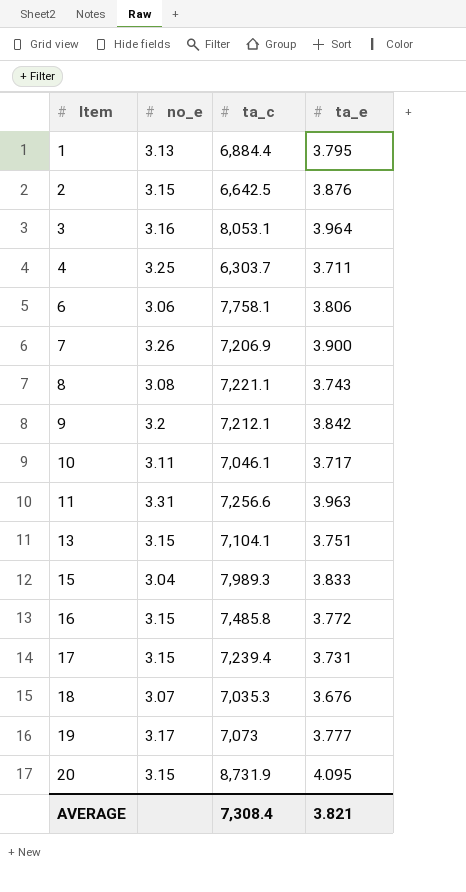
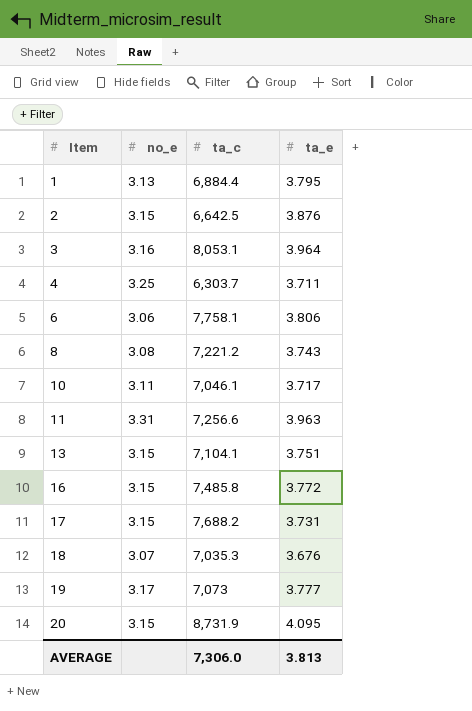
row 7: 3.26 | 7,206.9 | 3.900 -> none
row 9: 3.2 | 7,212.1 | 3.842 -> none
row 15: 3.04 | 7,989.3 | 3.833 -> none
8 | ta_c: 7,221.1 -> 7,221.2
17 | ta_c: 7,239.4 -> 7,688.2
AVERAGE | ta_c: 7,308.4 -> 7,306.0
AVERAGE | ta_e: 3.821 -> 3.813

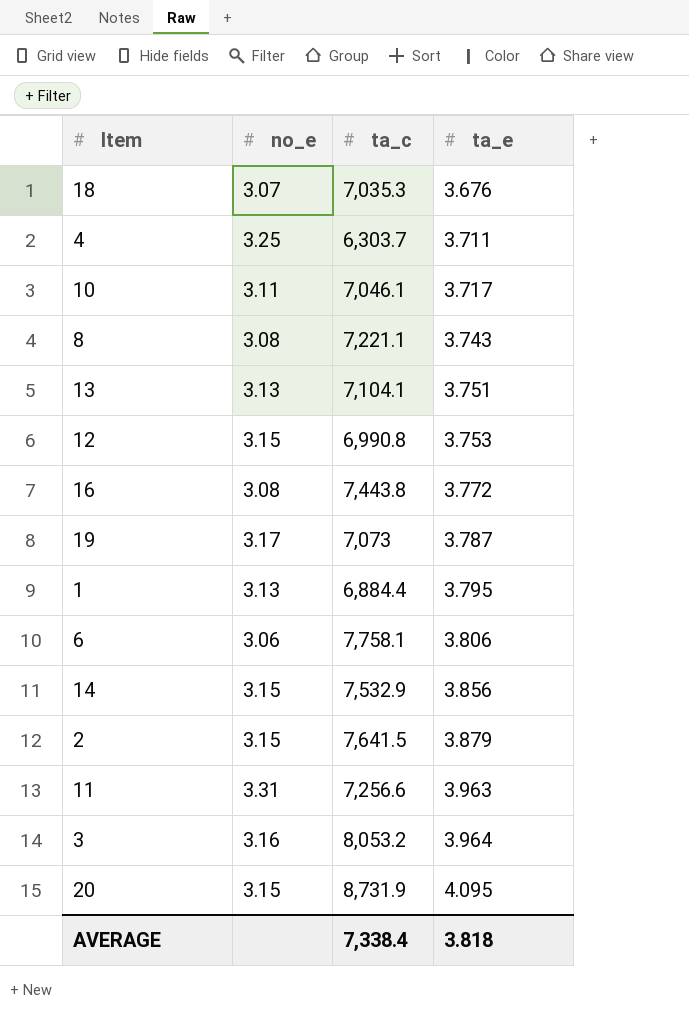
row order: Item ascending -> ta_e ascending
row 17: 3.15 | 7,688.2 | 3.731 -> none
8 | ta_c: 7,221.2 -> 7,221.1
13 | no_e: 3.15 -> 3.13
row 12: none -> 3.15 | 6,990.8 | 3.753
16 | no_e: 3.15 -> 3.08
16 | ta_c: 7,485.8 -> 7,443.8
19 | ta_e: 3.777 -> 3.787
row 14: none -> 3.15 | 7,532.9 | 3.856
2 | ta_c: 6,642.5 -> 7,641.5
2 | ta_e: 3.876 -> 3.879
3 | ta_c: 8,053.1 -> 8,053.2
AVERAGE | ta_c: 7,306.0 -> 7,338.4
AVERAGE | ta_e: 3.813 -> 3.818

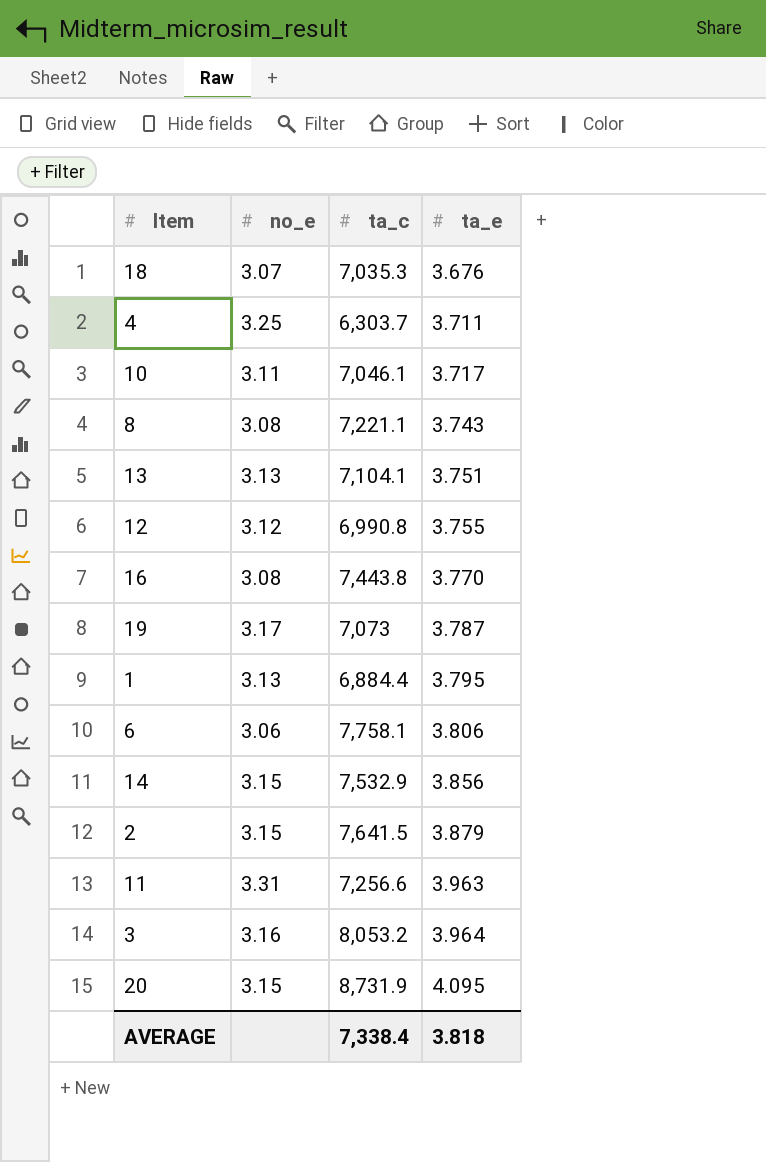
12 | no_e: 3.15 -> 3.12
12 | ta_e: 3.753 -> 3.755
16 | ta_e: 3.772 -> 3.770

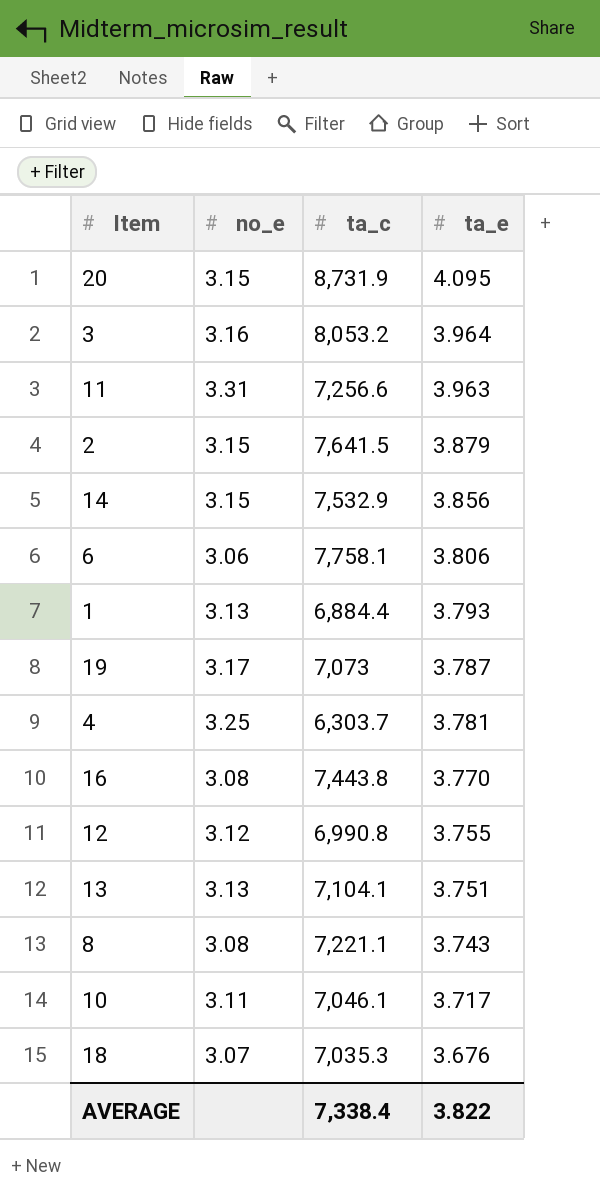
row order: ta_e ascending -> ta_e descending
1 | ta_e: 3.795 -> 3.793
4 | ta_e: 3.711 -> 3.781
AVERAGE | ta_e: 3.818 -> 3.822

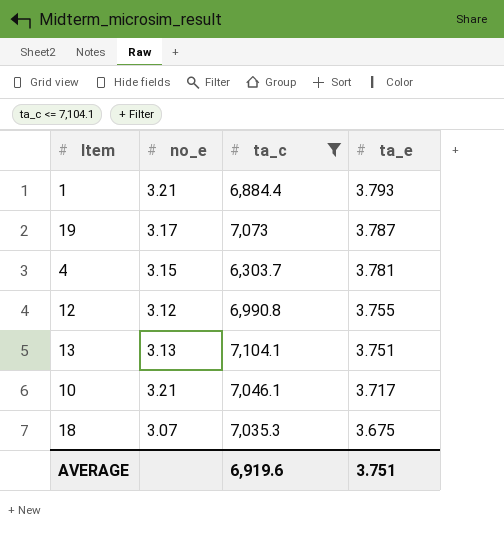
filter: none -> ta_c <= 7,104.1
1 | no_e: 3.13 -> 3.21
4 | no_e: 3.25 -> 3.15
10 | no_e: 3.11 -> 3.21
18 | ta_e: 3.676 -> 3.675
AVERAGE | ta_c: 7,338.4 -> 6,919.6
AVERAGE | ta_e: 3.822 -> 3.751

